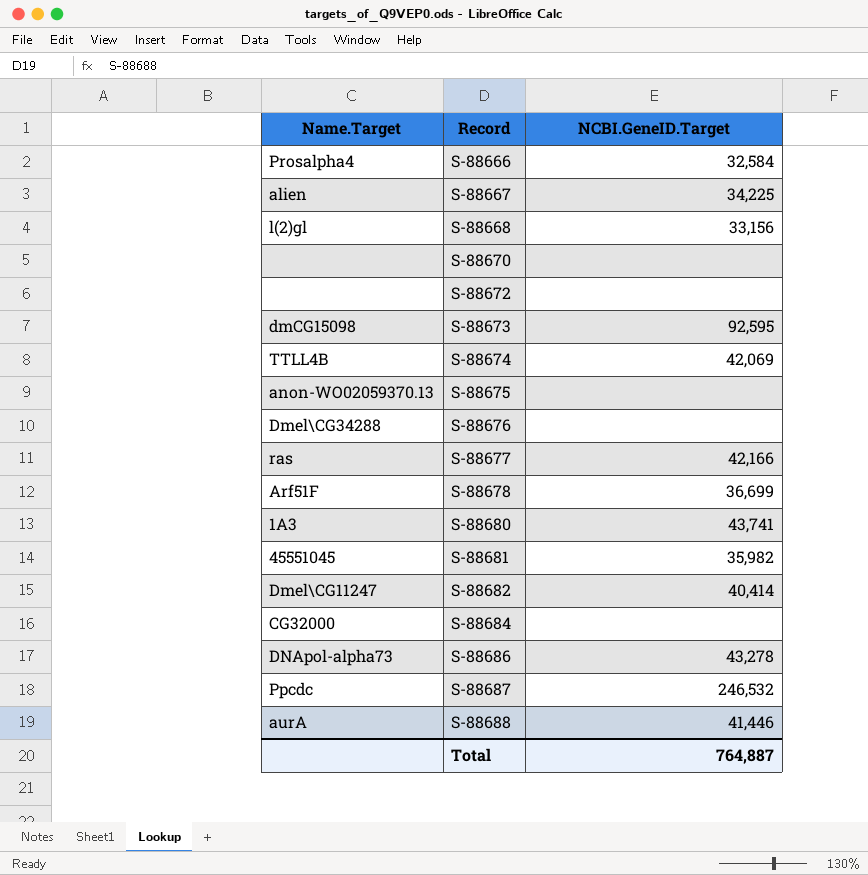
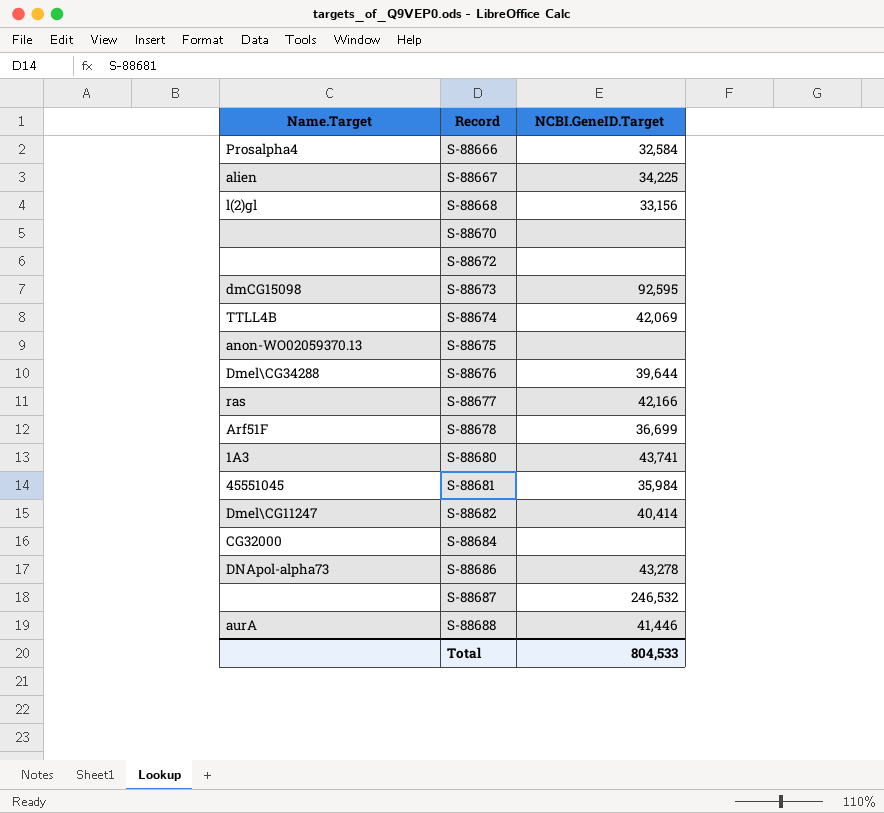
S-88676 | NCBI.GeneID.Target: none -> 39,644
S-88681 | NCBI.GeneID.Target: 35,982 -> 35,984
S-88687 | Name.Target: Ppcdc -> none
Total | NCBI.GeneID.Target: 764,887 -> 804,533

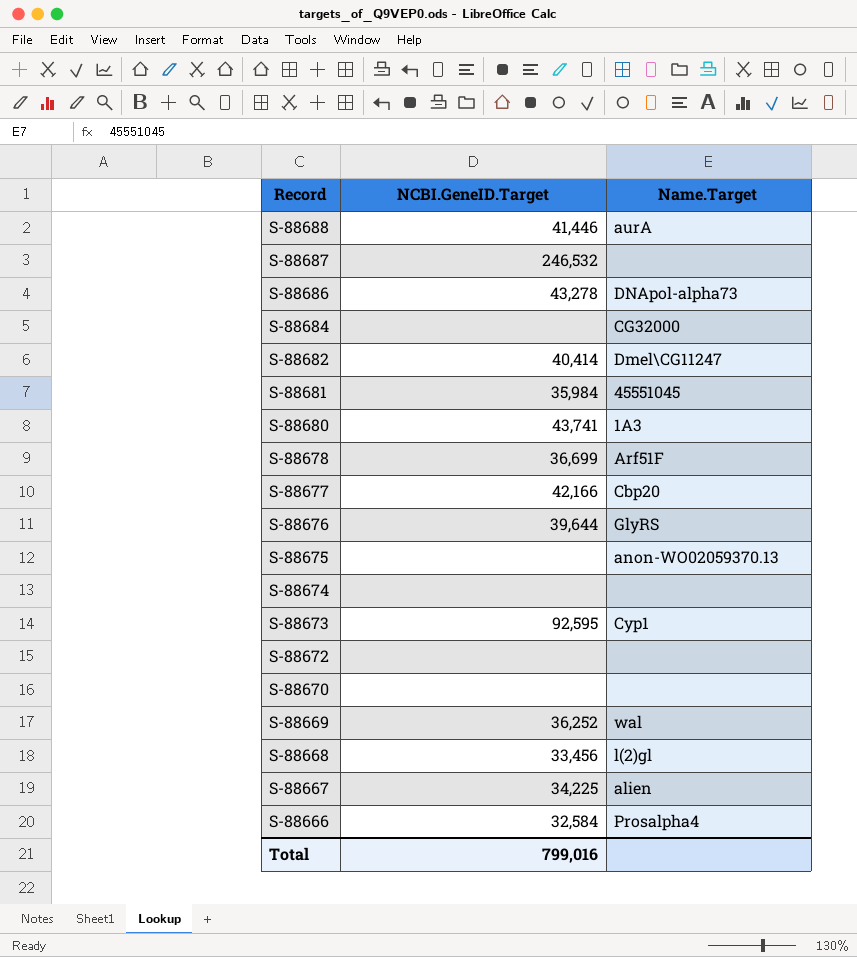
row order: Record ascending -> Record descending
column Name.Target | position: 1 -> 3
S-88677 | Name.Target: ras -> Cbp20
S-88676 | Name.Target: Dmel\CG34288 -> GlyRS
S-88674 | NCBI.GeneID.Target: 42,069 -> none
S-88674 | Name.Target: TTLL4B -> none
S-88673 | Name.Target: dmCG15098 -> Cyp1
row S-88669: none -> 36,252 | wal
S-88668 | NCBI.GeneID.Target: 33,156 -> 33,456
Total | NCBI.GeneID.Target: 804,533 -> 799,016

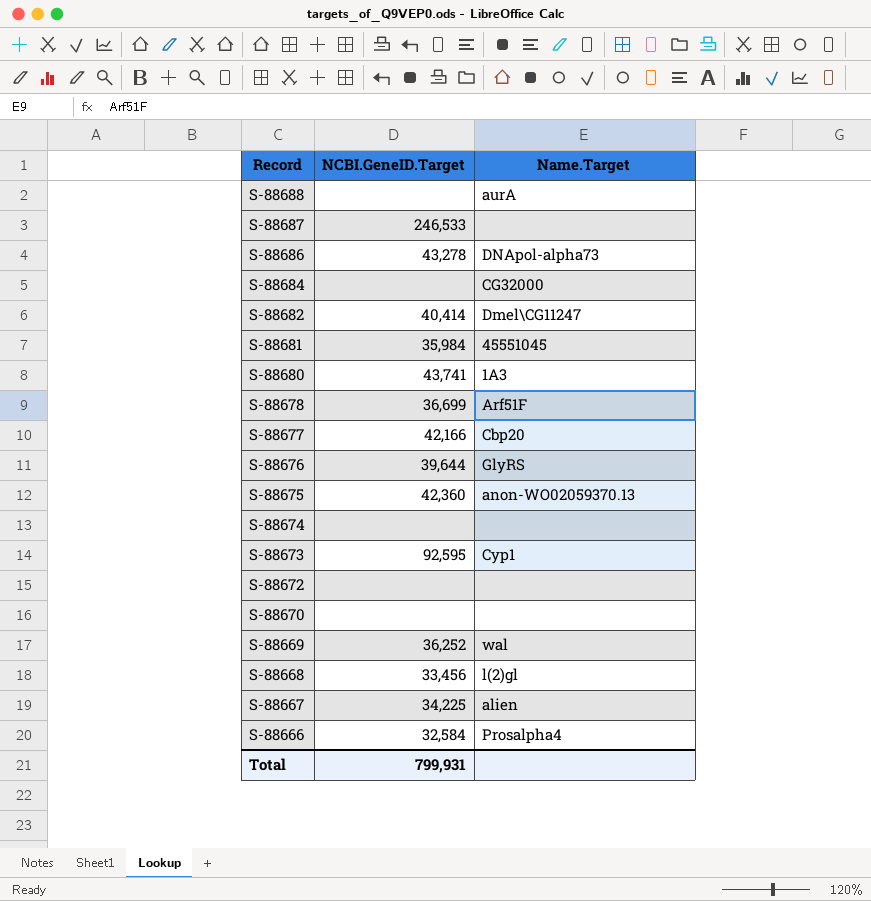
S-88688 | NCBI.GeneID.Target: 41,446 -> none
S-88687 | NCBI.GeneID.Target: 246,532 -> 246,533
S-88675 | NCBI.GeneID.Target: none -> 42,360
Total | NCBI.GeneID.Target: 799,016 -> 799,931

